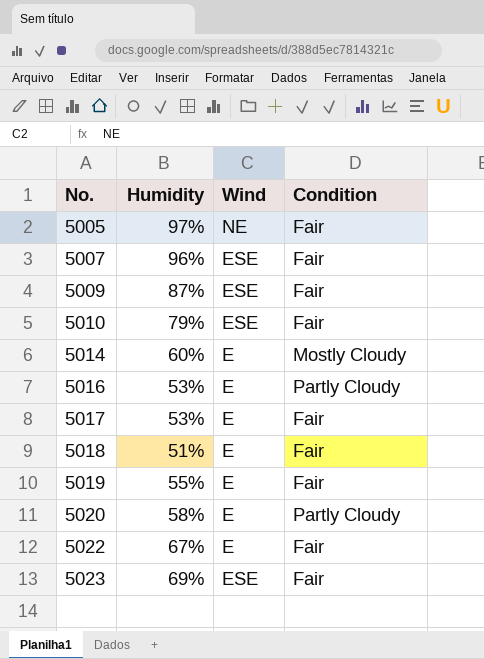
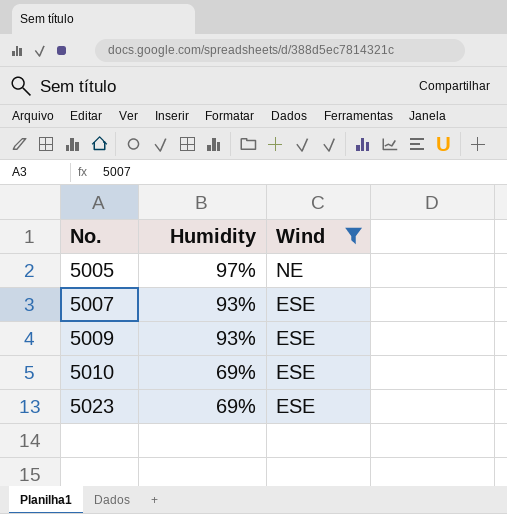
filter: none -> Wind != E
column Condition | position: 4 -> none
5007 | Humidity: 96% -> 93%
5009 | Humidity: 87% -> 93%
5010 | Humidity: 79% -> 69%

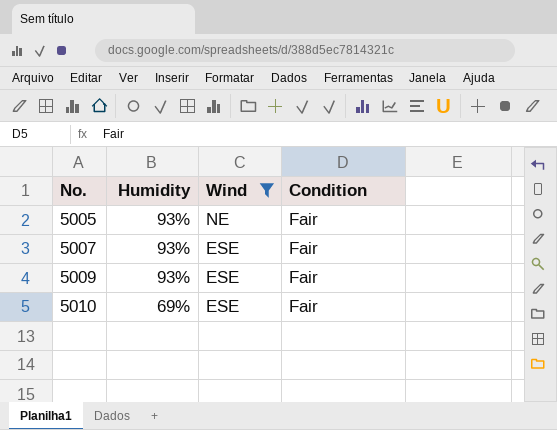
column Condition | position: none -> 4
row 5023: 69% | ESE -> none
5005 | Humidity: 97% -> 93%

